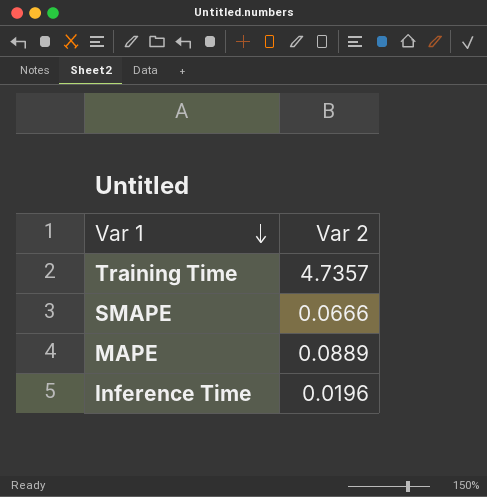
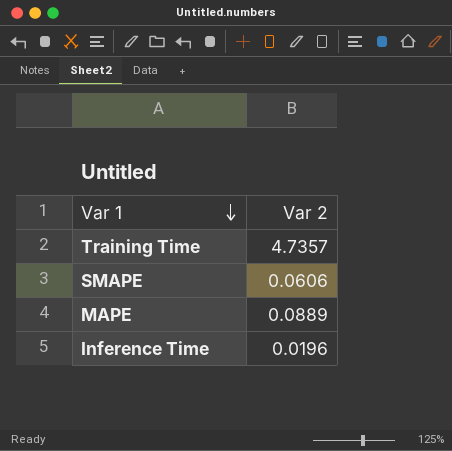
SMAPE | Var 2: 0.0666 -> 0.0606

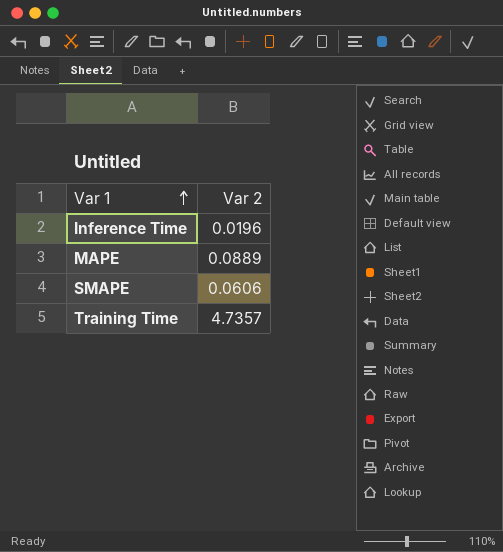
row order: Var 1 descending -> Var 1 ascending

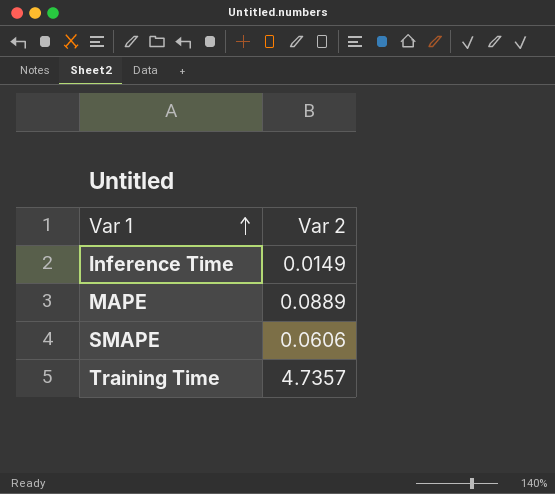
Inference Time | Var 2: 0.0196 -> 0.0149

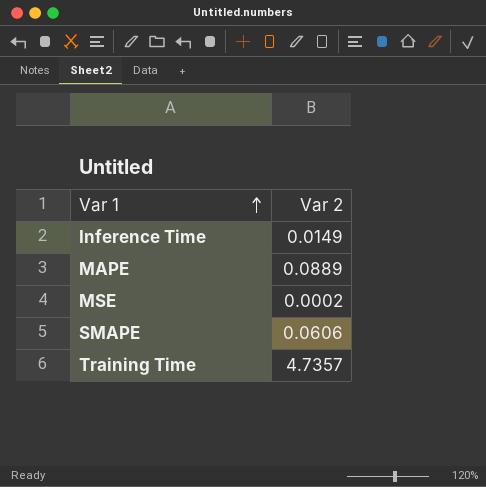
row MSE: none -> 0.0002

